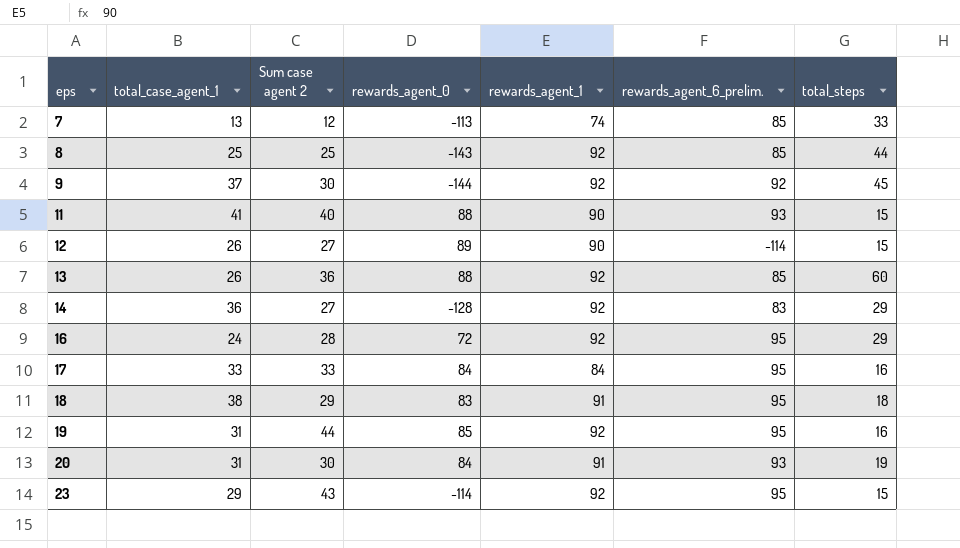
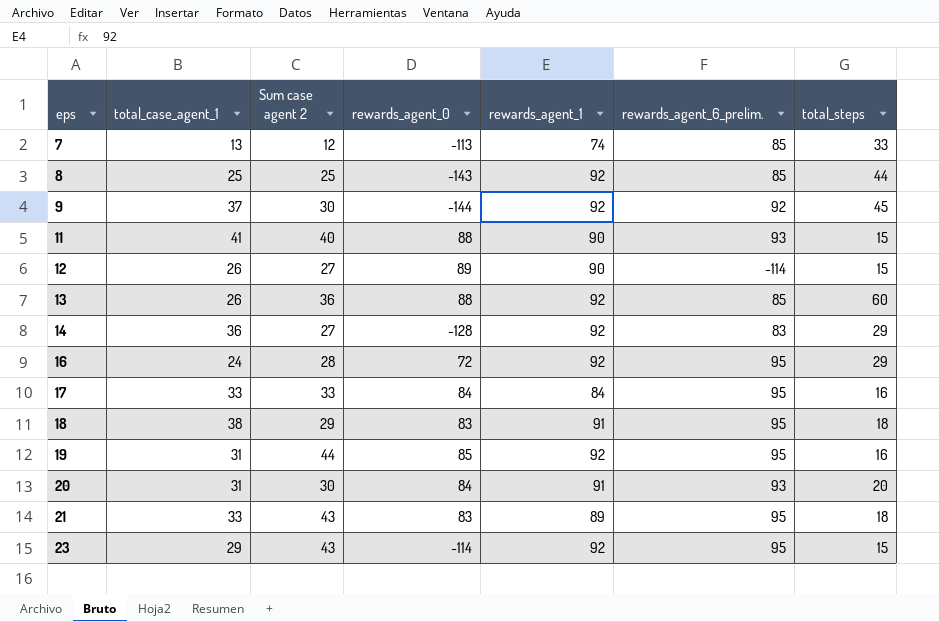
20 | total_steps: 19 -> 20
row 21: none -> 33 | 43 | 83 | 89 | 95 | 18

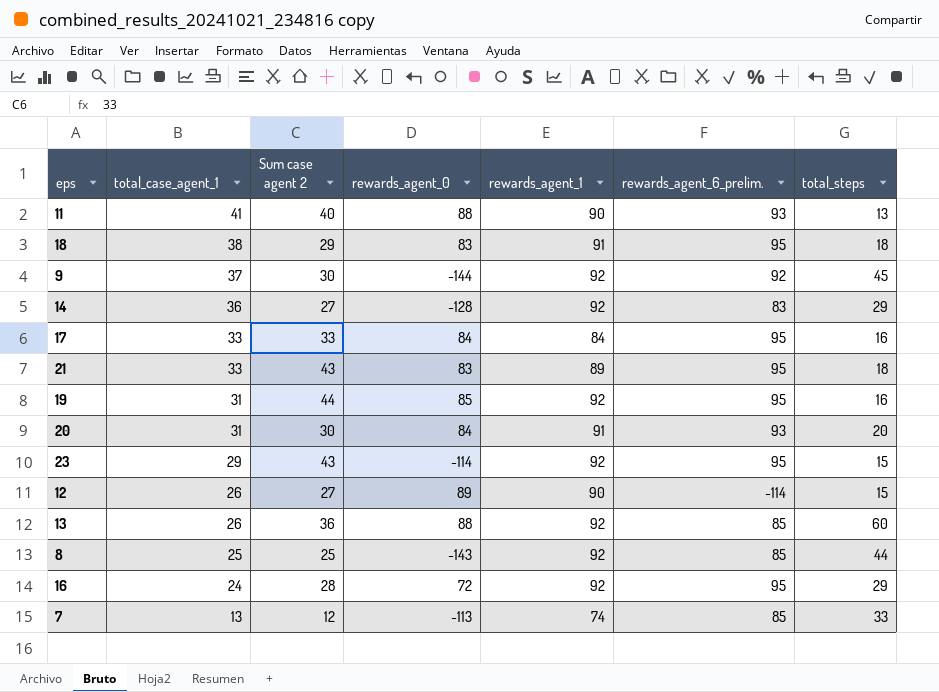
row order: eps ascending -> total_case_agent_1 descending
11 | total_steps: 15 -> 13

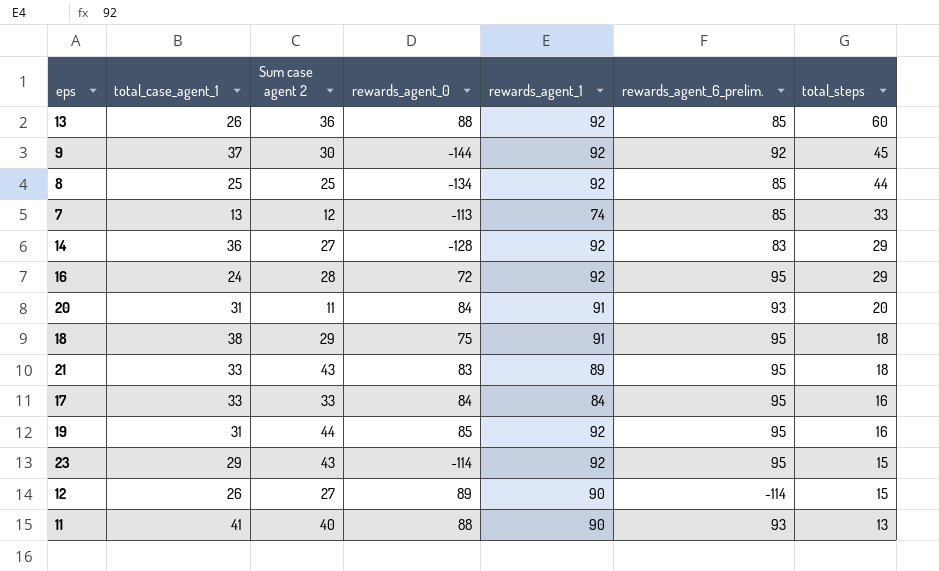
row order: total_case_agent_1 descending -> total_steps descending
8 | rewards_agent_0: -143 -> -134
20 | Sum case agent 2: 30 -> 11
18 | rewards_agent_0: 83 -> 75

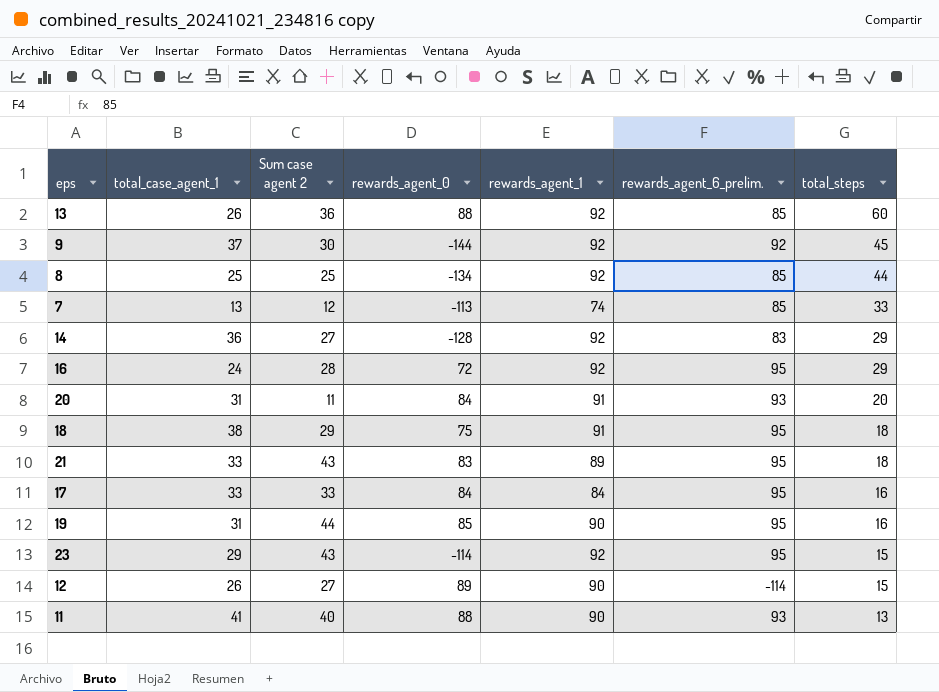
19 | rewards_agent_1: 92 -> 90

